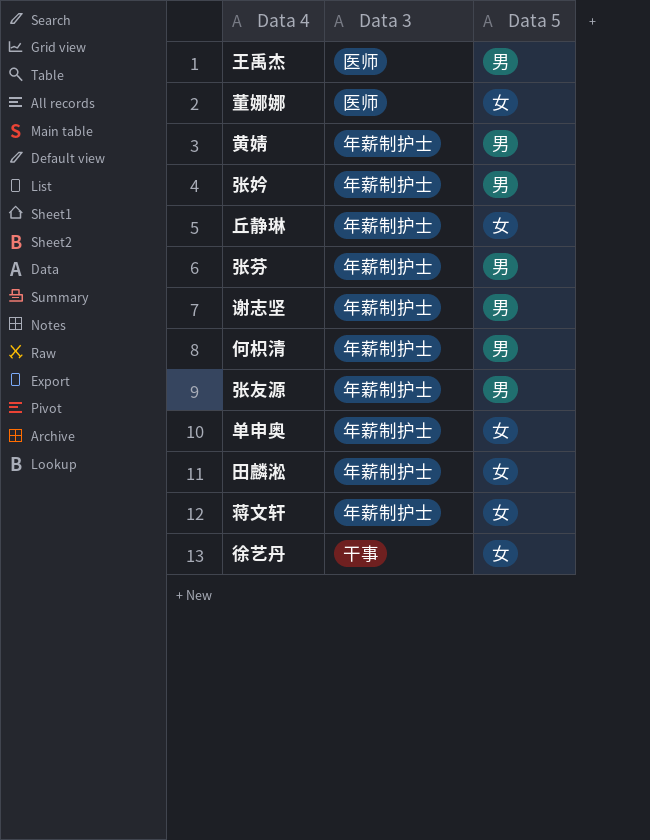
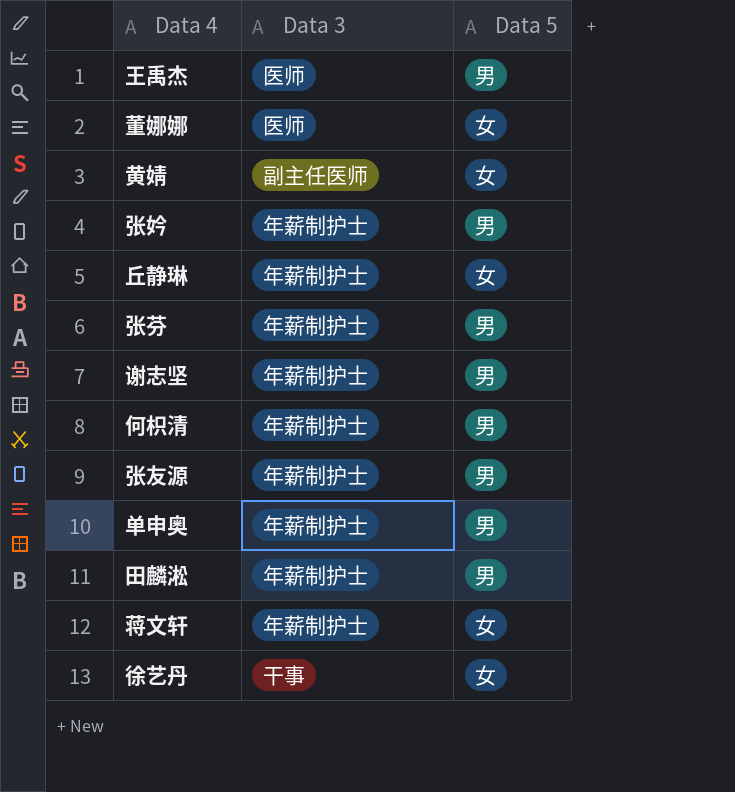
黄婧 | Data 3: 年薪制护士 -> 副主任医师
黄婧 | Data 5: 男 -> 女
单申奥 | Data 5: 女 -> 男
田麟淞 | Data 5: 女 -> 男

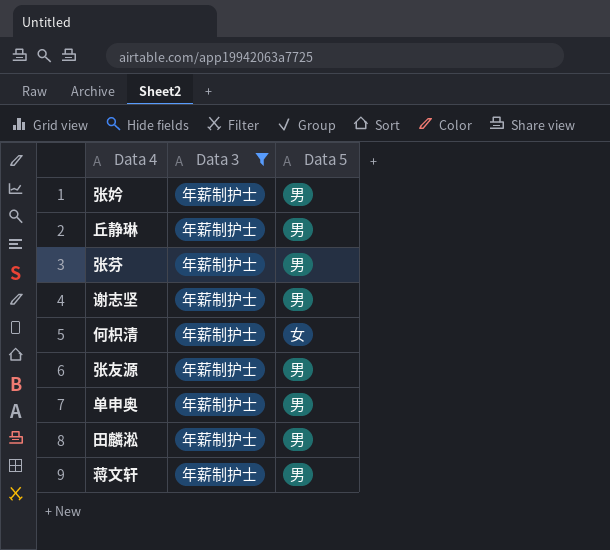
filter: none -> Data 3 = 年薪制护士
丘静琳 | Data 5: 女 -> 男
何枳清 | Data 5: 男 -> 女
蒋文轩 | Data 5: 女 -> 男

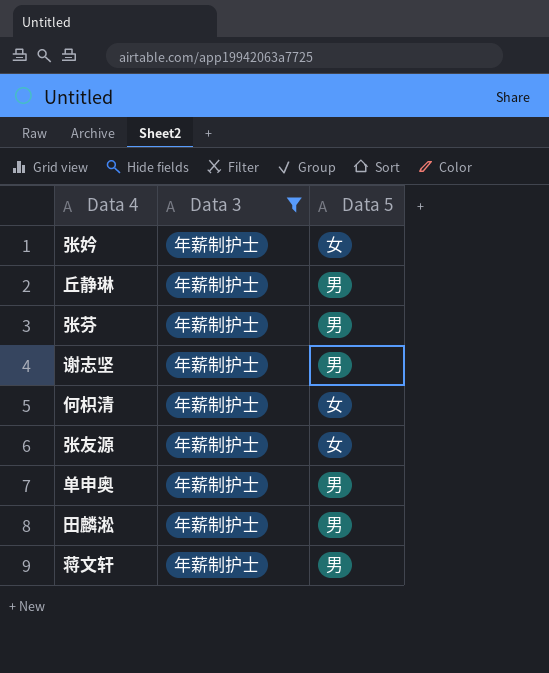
张妗 | Data 5: 男 -> 女
张友源 | Data 5: 男 -> 女

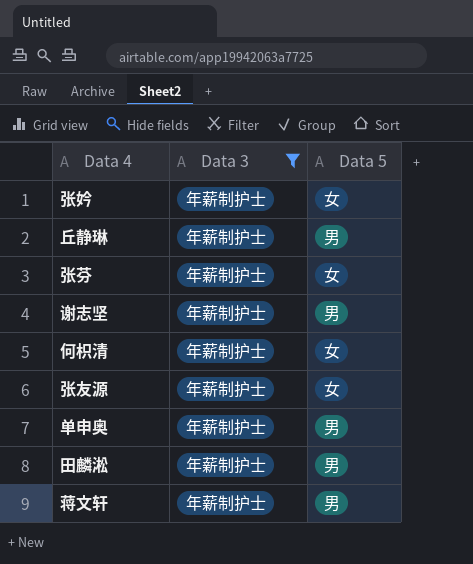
张芬 | Data 5: 男 -> 女

